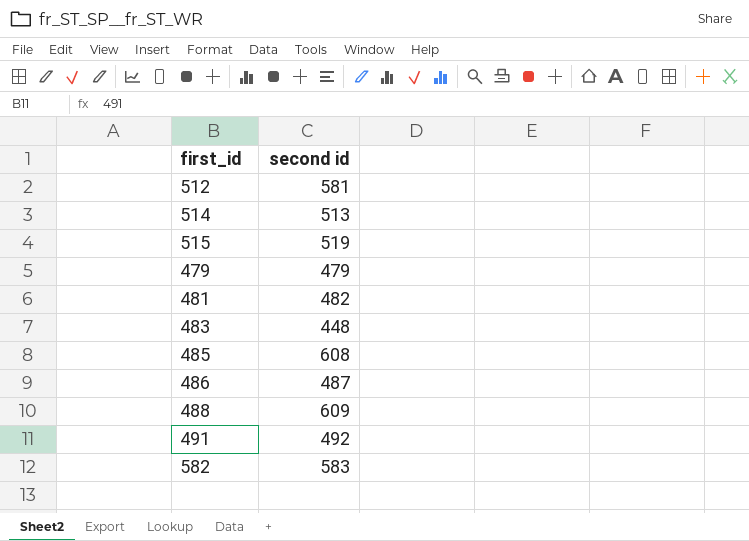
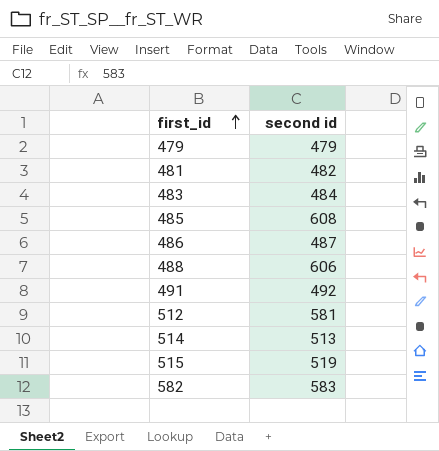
row order: none -> first_id ascending
483 | second id: 448 -> 484
488 | second id: 609 -> 606

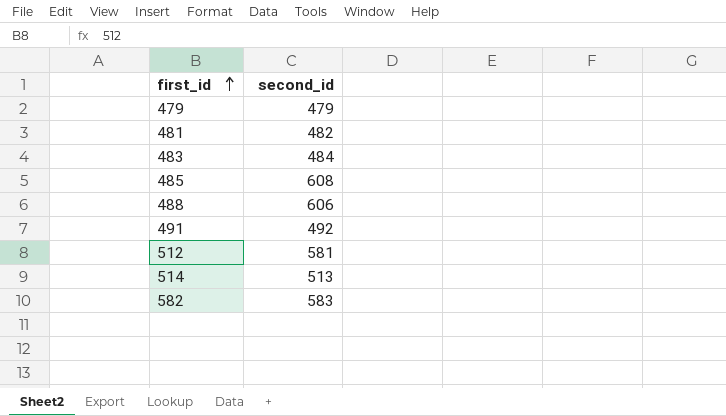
column name: second id -> second_id
row 486: 487 -> none
row 515: 519 -> none

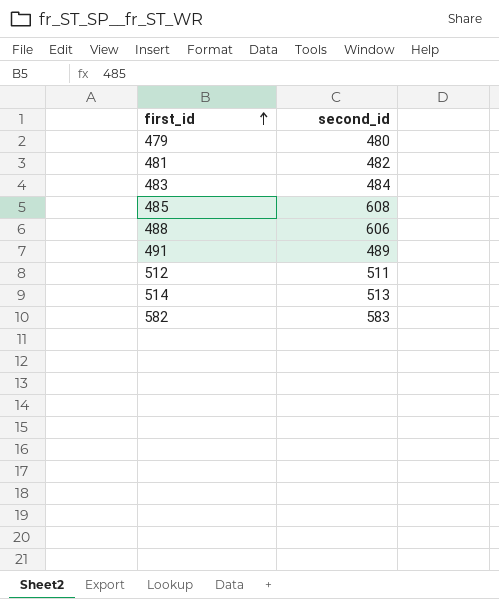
479 | second_id: 479 -> 480
491 | second_id: 492 -> 489
512 | second_id: 581 -> 511

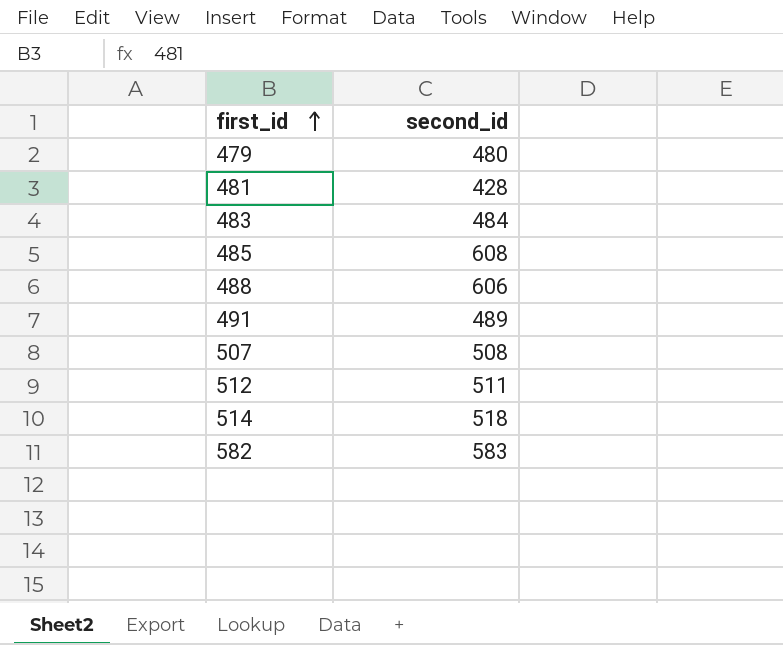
481 | second_id: 482 -> 428
row 507: none -> 508
514 | second_id: 513 -> 518

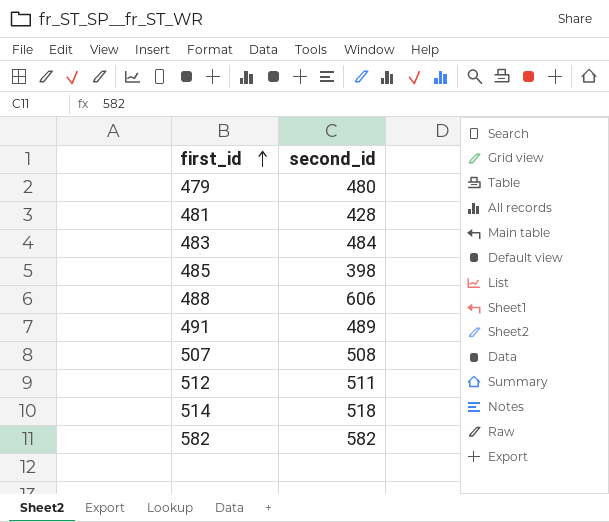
485 | second_id: 608 -> 398
582 | second_id: 583 -> 582

